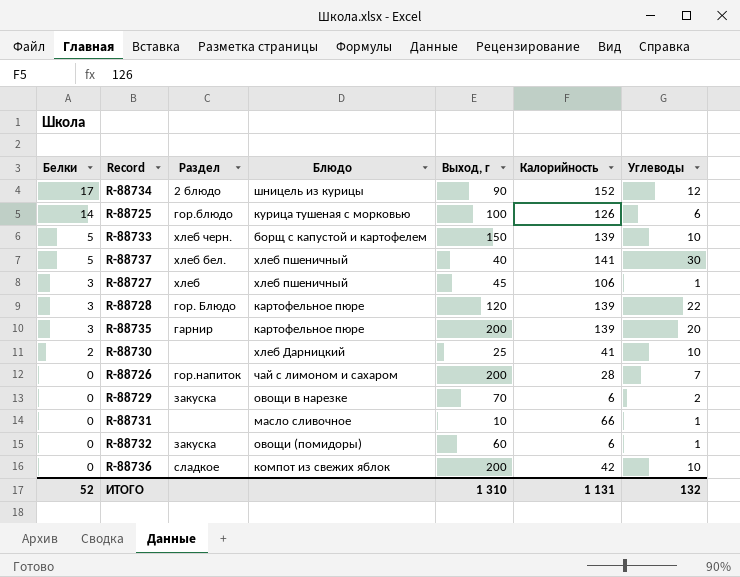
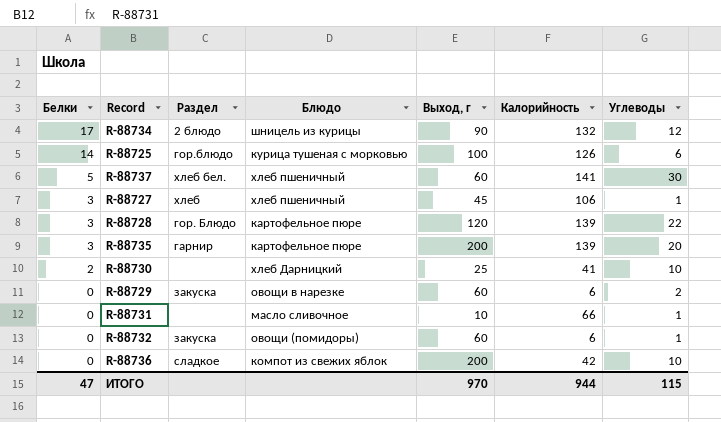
row R-88733: 5 | хлеб черн. | борщ с капустой и картофелем | 150 | 139 | 10 -> none
row R-88726: 0 | гор.напиток | чай с лимоном и сахаром | 200 | 28 | 7 -> none
R-88734 | Калорийность: 152 -> 132
R-88737 | Выход, г: 40 -> 60
R-88729 | Выход, г: 70 -> 60
ИТОГО | Белки: 52 -> 47
ИТОГО | Выход, г: 1 310 -> 970
ИТОГО | Калорийность: 1 131 -> 944
ИТОГО | Углеводы: 132 -> 115

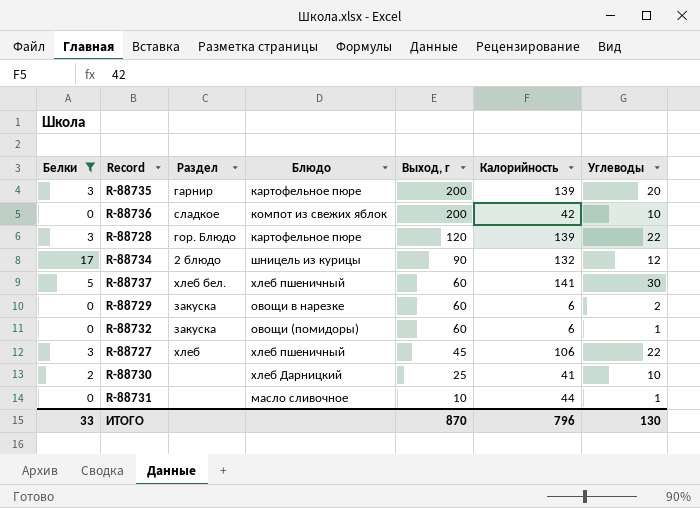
filter: none -> Белки != 14
row order: Белки descending -> Выход, г descending
R-88727 | Углеводы: 1 -> 22
R-88731 | Калорийность: 66 -> 44
ИТОГО | Белки: 47 -> 33
ИТОГО | Выход, г: 970 -> 870
ИТОГО | Калорийность: 944 -> 796
ИТОГО | Углеводы: 115 -> 130

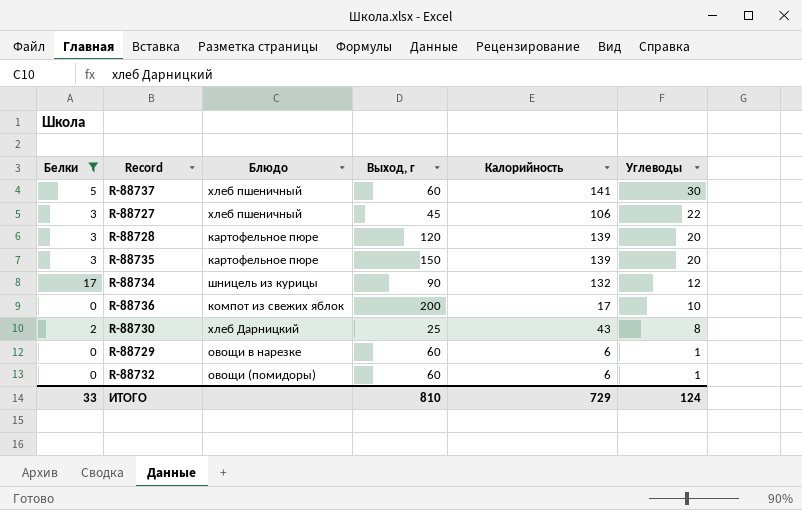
row order: Выход, г descending -> Углеводы descending
column Раздел | position: 3 -> none
row R-88731: 0 | none | масло сливочное | 10 | 44 | 1 -> none
R-88728 | Углеводы: 22 -> 20
R-88735 | Выход, г: 200 -> 150
R-88736 | Калорийность: 42 -> 17
R-88730 | Калорийность: 41 -> 43
R-88730 | Углеводы: 10 -> 8
R-88729 | Углеводы: 2 -> 1
ИТОГО | Выход, г: 870 -> 810
ИТОГО | Калорийность: 796 -> 729
ИТОГО | Углеводы: 130 -> 124

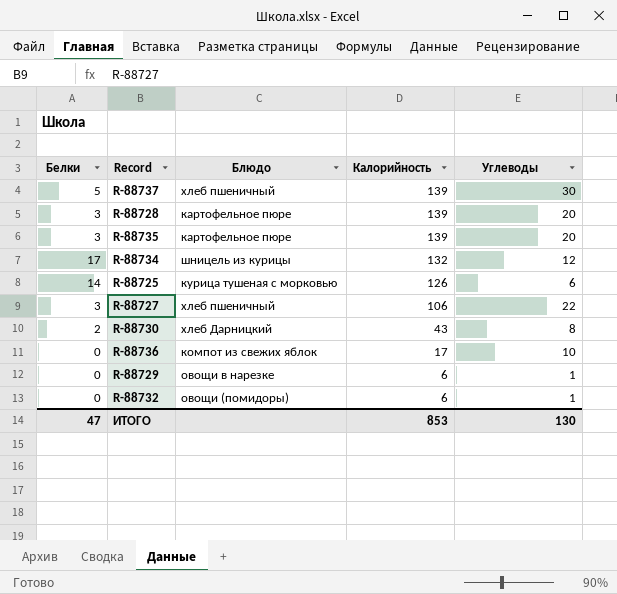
filter: Белки != 14 -> none
row order: Углеводы descending -> Калорийность descending
column Выход, г | position: 4 -> none
R-88737 | Калорийность: 141 -> 139
ИТОГО | Белки: 33 -> 47
ИТОГО | Калорийность: 729 -> 853
ИТОГО | Углеводы: 124 -> 130

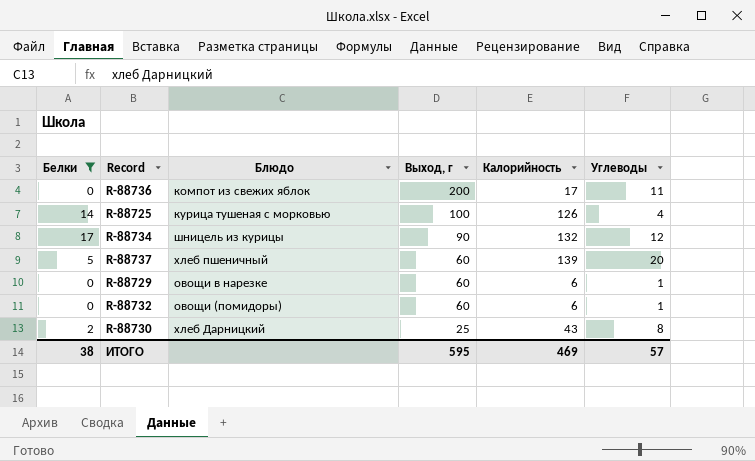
filter: none -> Белки != 3
row order: Калорийность descending -> Выход, г descending
column Выход, г | position: none -> 4
R-88736 | Углеводы: 10 -> 11
R-88725 | Углеводы: 6 -> 4
R-88737 | Углеводы: 30 -> 20
ИТОГО | Белки: 47 -> 38
ИТОГО | Калорийность: 853 -> 469
ИТОГО | Углеводы: 130 -> 57

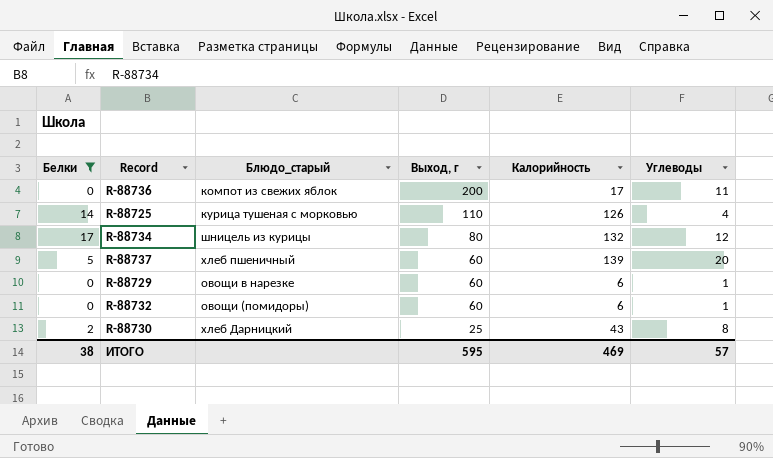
column name: Блюдо -> Блюдо_старый
R-88725 | Выход, г: 100 -> 110
R-88734 | Выход, г: 90 -> 80

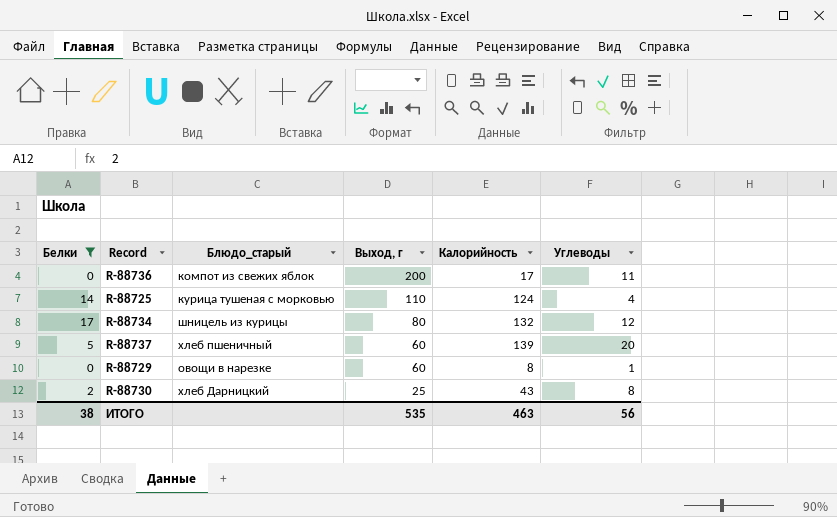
row R-88732: 0 | овощи (помидоры) | 60 | 6 | 1 -> none
R-88725 | Калорийность: 126 -> 124
R-88729 | Калорийность: 6 -> 8
ИТОГО | Выход, г: 595 -> 535
ИТОГО | Калорийность: 469 -> 463
ИТОГО | Углеводы: 57 -> 56

